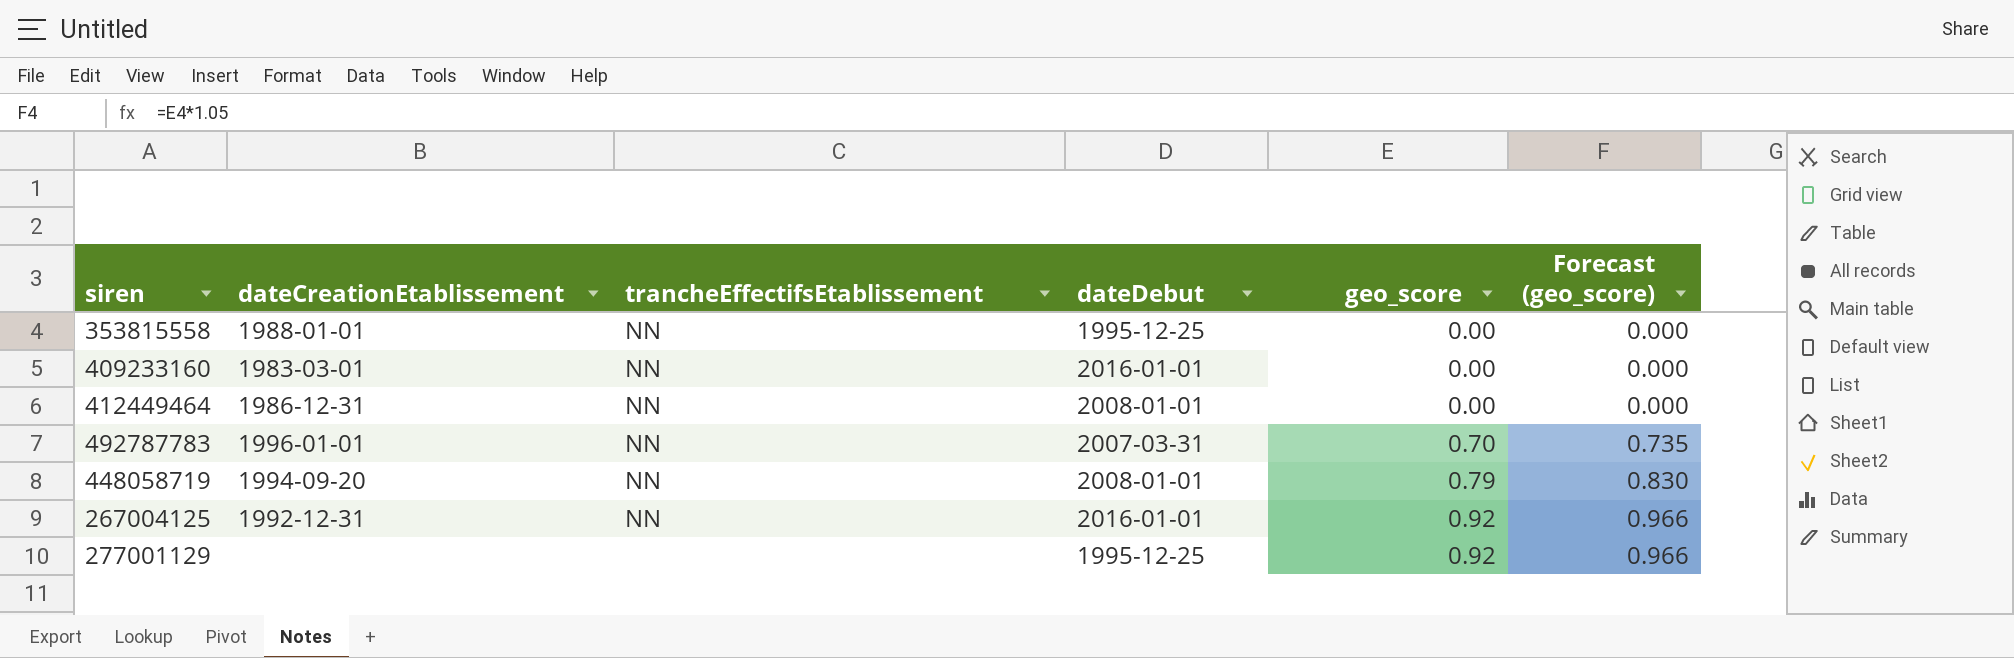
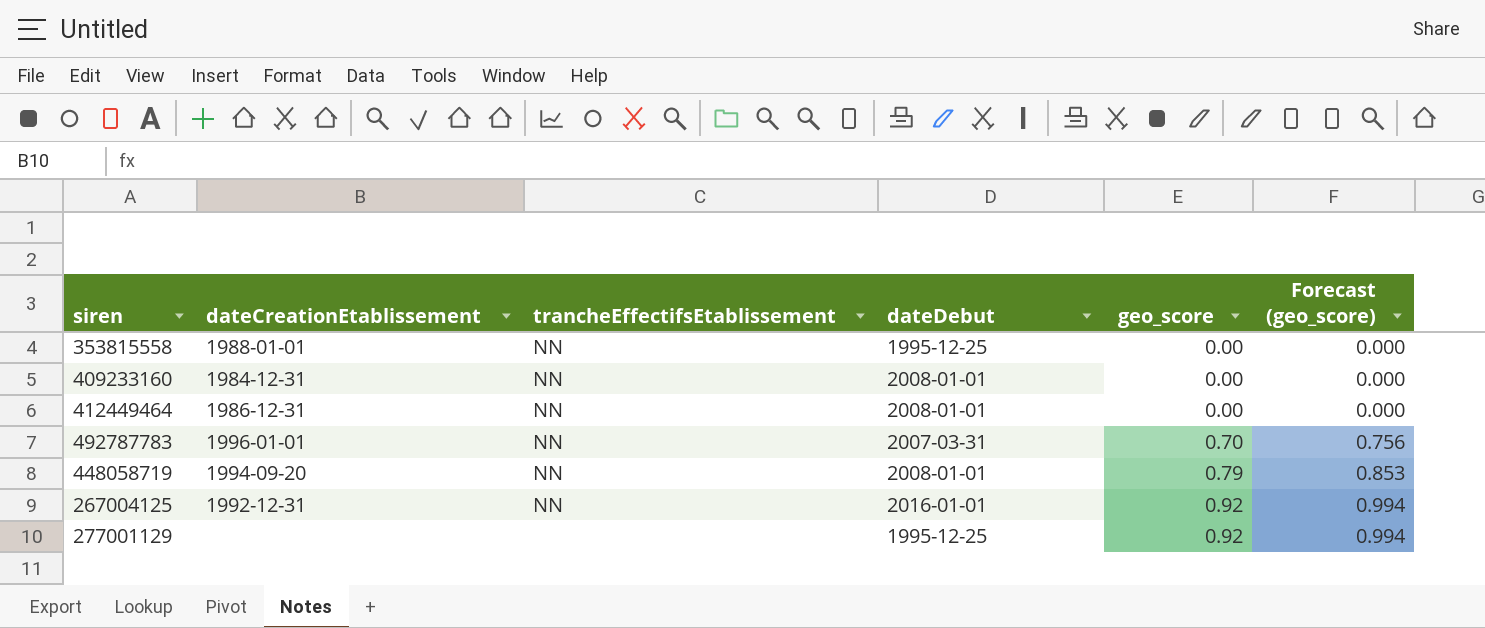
column Forecast (geo_score) | formula: [geo_score] * 1.05 -> [geo_score] * 1.08
409233160 | dateCreationEtablissement: 1983-03-01 -> 1984-12-31
409233160 | dateDebut: 2016-01-01 -> 2008-01-01

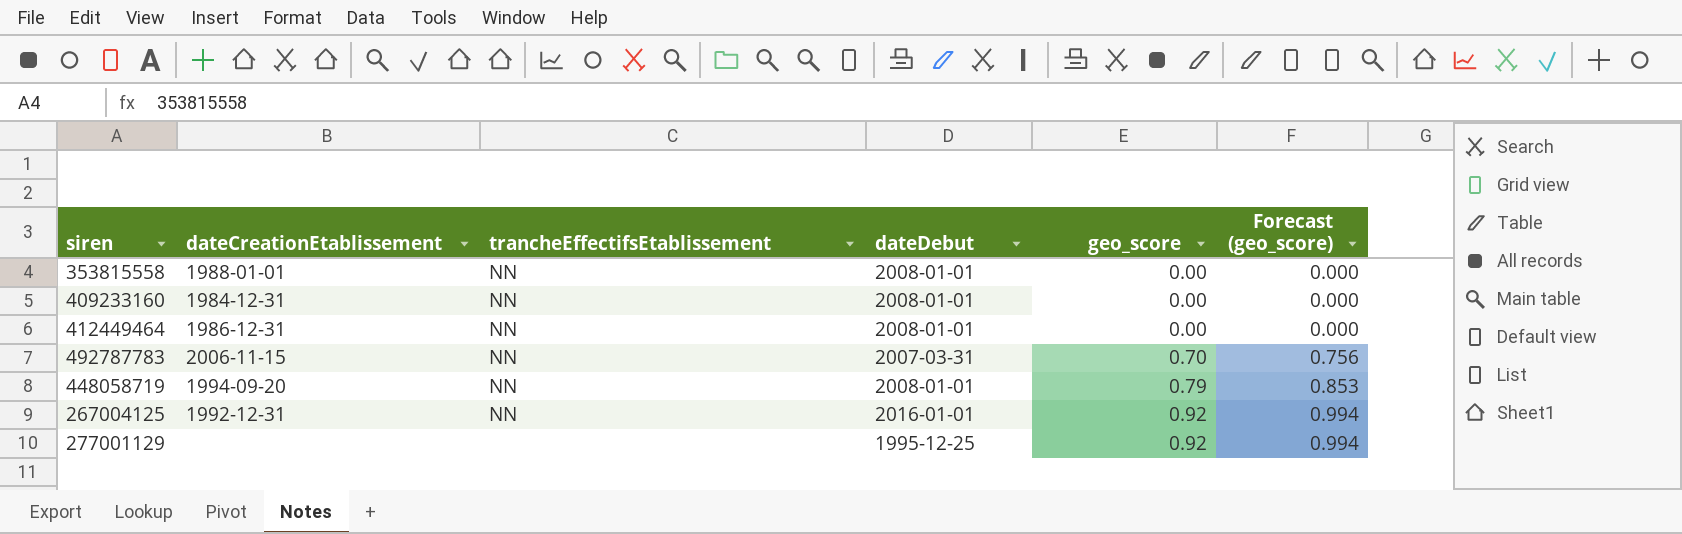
353815558 | dateDebut: 1995-12-25 -> 2008-01-01
492787783 | dateCreationEtablissement: 1996-01-01 -> 2006-11-15

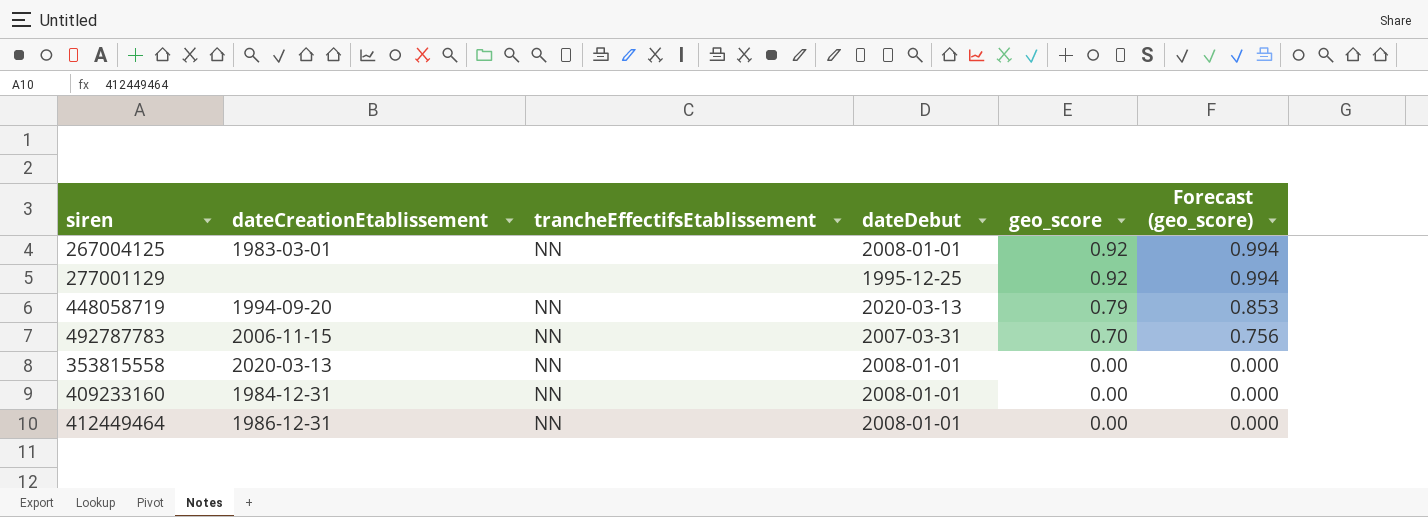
row order: geo_score ascending -> geo_score descending
267004125 | dateCreationEtablissement: 1992-12-31 -> 1983-03-01
267004125 | dateDebut: 2016-01-01 -> 2008-01-01
448058719 | dateDebut: 2008-01-01 -> 2020-03-13
353815558 | dateCreationEtablissement: 1988-01-01 -> 2020-03-13

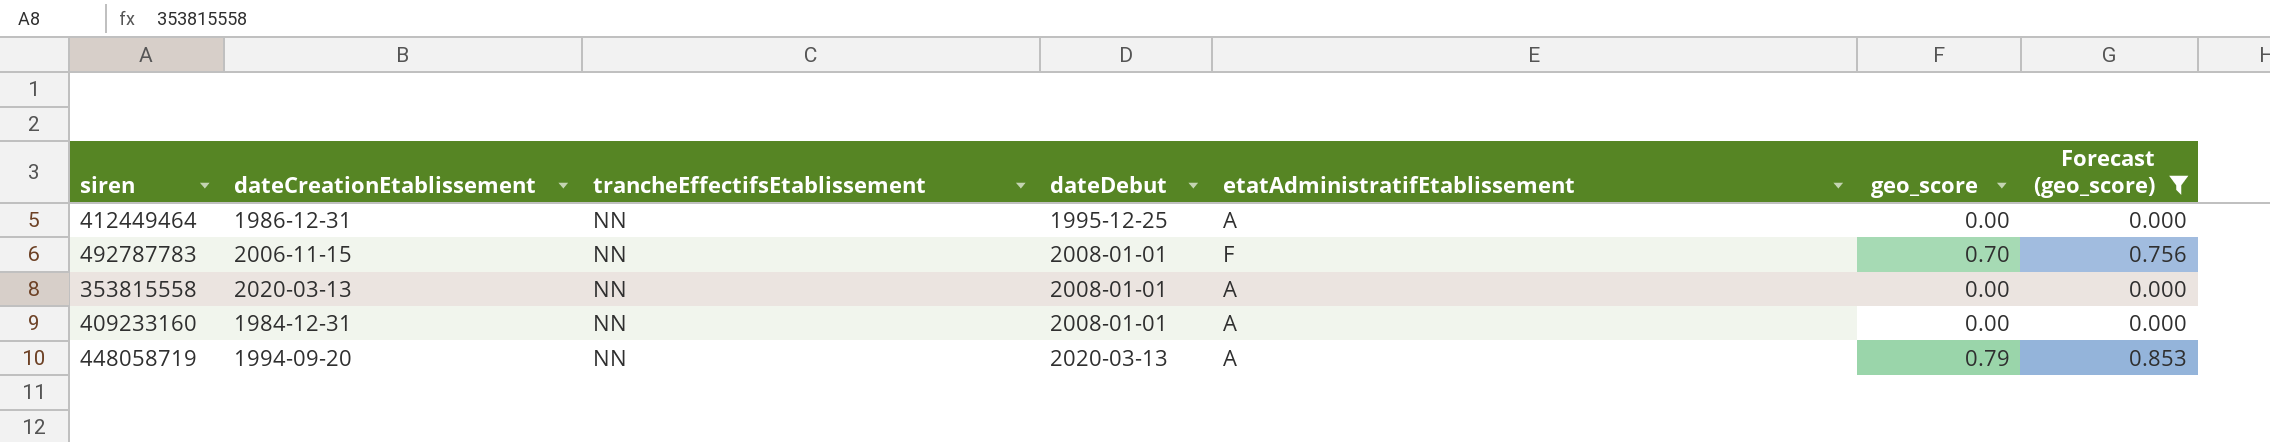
filter: none -> Forecast (geo_score) != 0.994
row order: geo_score descending -> dateDebut ascending
column etatAdministratifEtablissement | position: none -> 5
412449464 | dateDebut: 2008-01-01 -> 1995-12-25
492787783 | dateDebut: 2007-03-31 -> 2008-01-01

